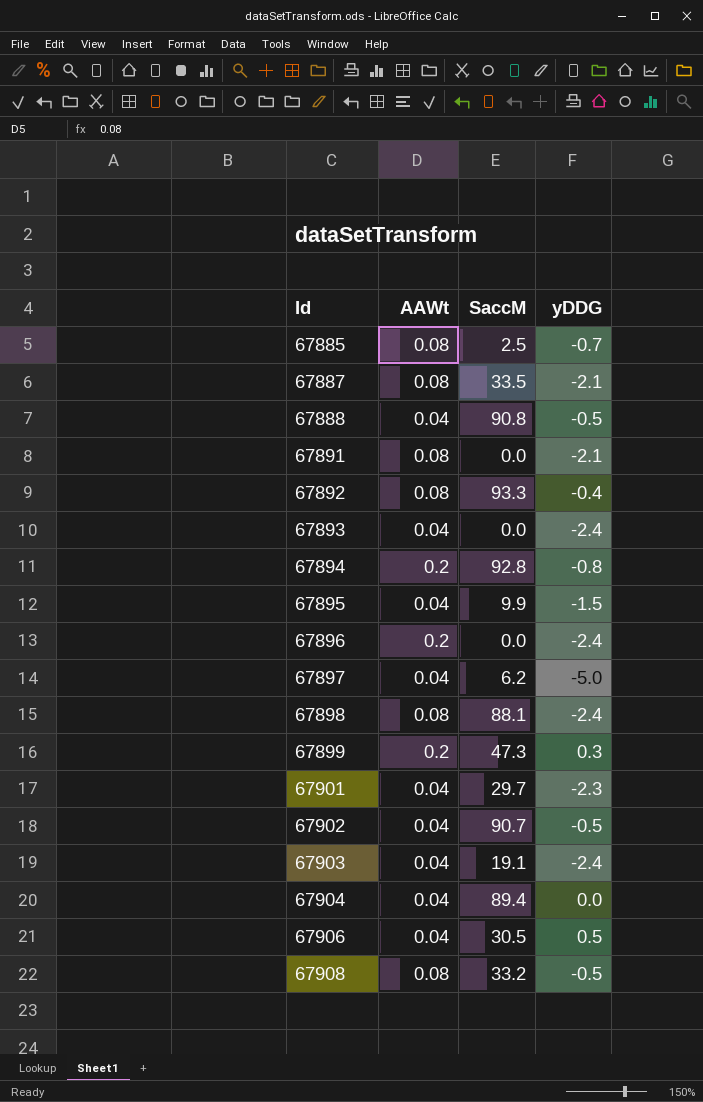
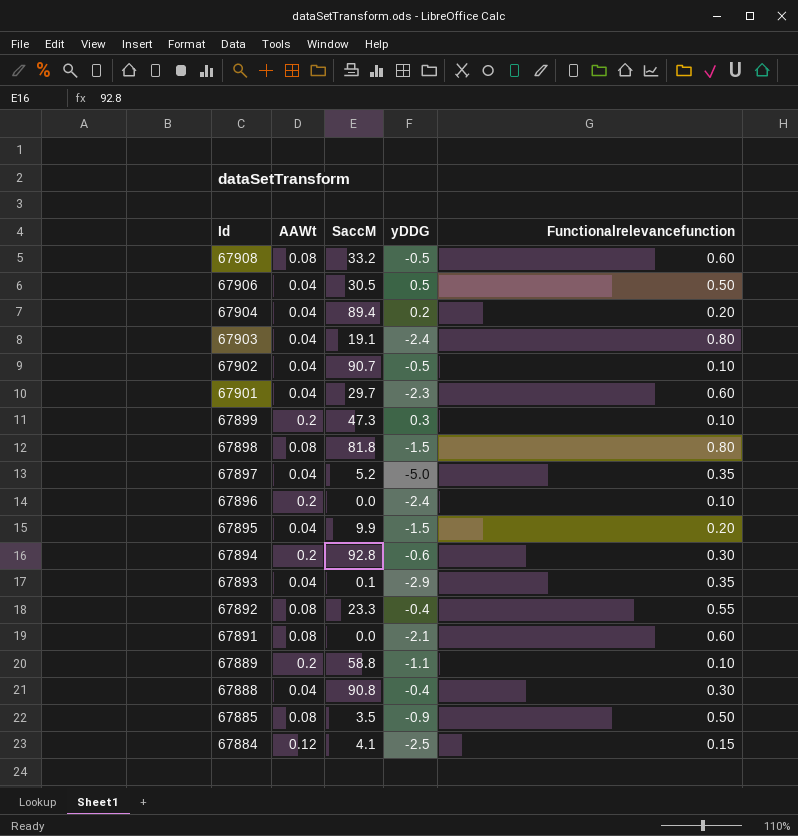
row order: Id ascending -> Id descending
column Functionalrelevancefunction | position: none -> 5
row 67887: 0.08 | 33.5 | -2.1 -> none
67904 | yDDG: 0.0 -> 0.2
67898 | SaccM: 88.1 -> 81.8
67898 | yDDG: -2.4 -> -1.5
67897 | SaccM: 6.2 -> 5.2
67894 | yDDG: -0.8 -> -0.6
67893 | SaccM: 0.0 -> 0.1
67893 | yDDG: -2.4 -> -2.9
67892 | SaccM: 93.3 -> 23.3
row 67889: none -> 0.2 | 58.8 | -1.1 | 0.10
67888 | yDDG: -0.5 -> -0.4
67885 | SaccM: 2.5 -> 3.5
67885 | yDDG: -0.7 -> -0.9
row 67884: none -> 0.12 | 4.1 | -2.5 | 0.15

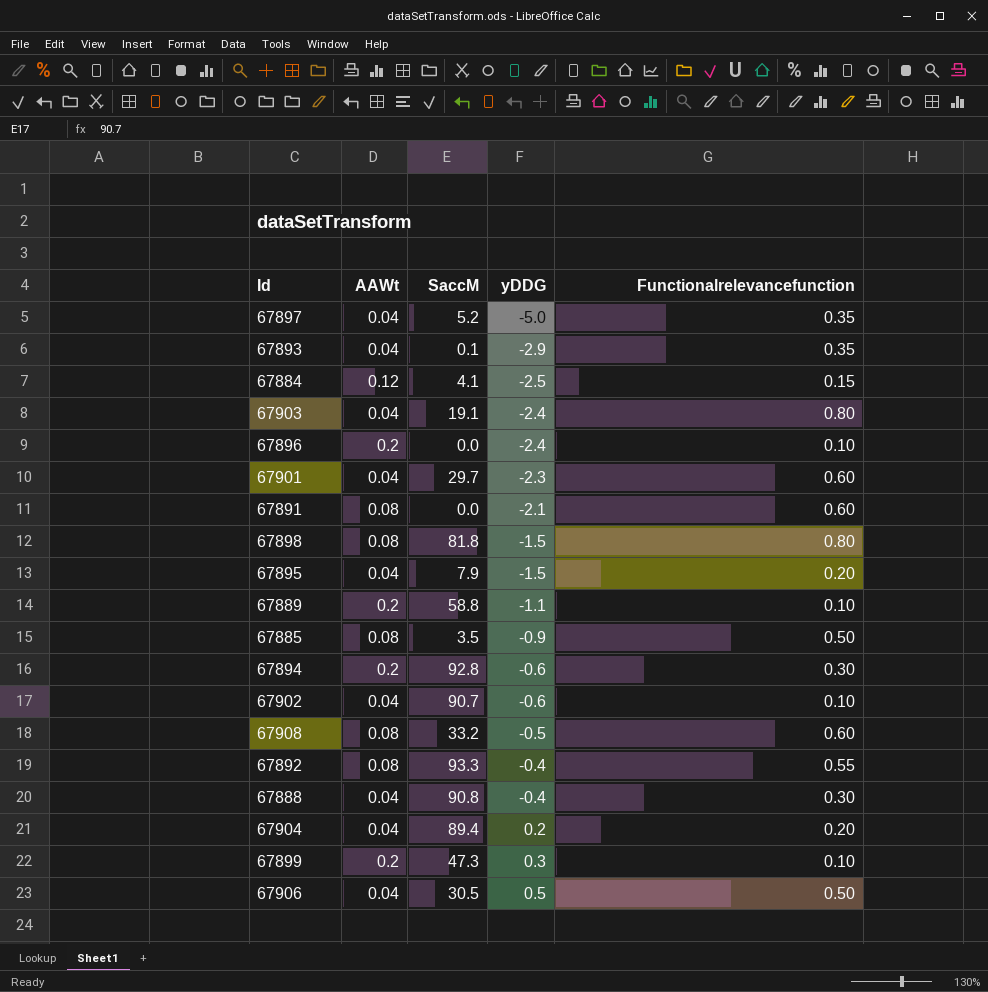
row order: Id descending -> yDDG ascending
67895 | SaccM: 9.9 -> 7.9
67902 | yDDG: -0.5 -> -0.6
67892 | SaccM: 23.3 -> 93.3

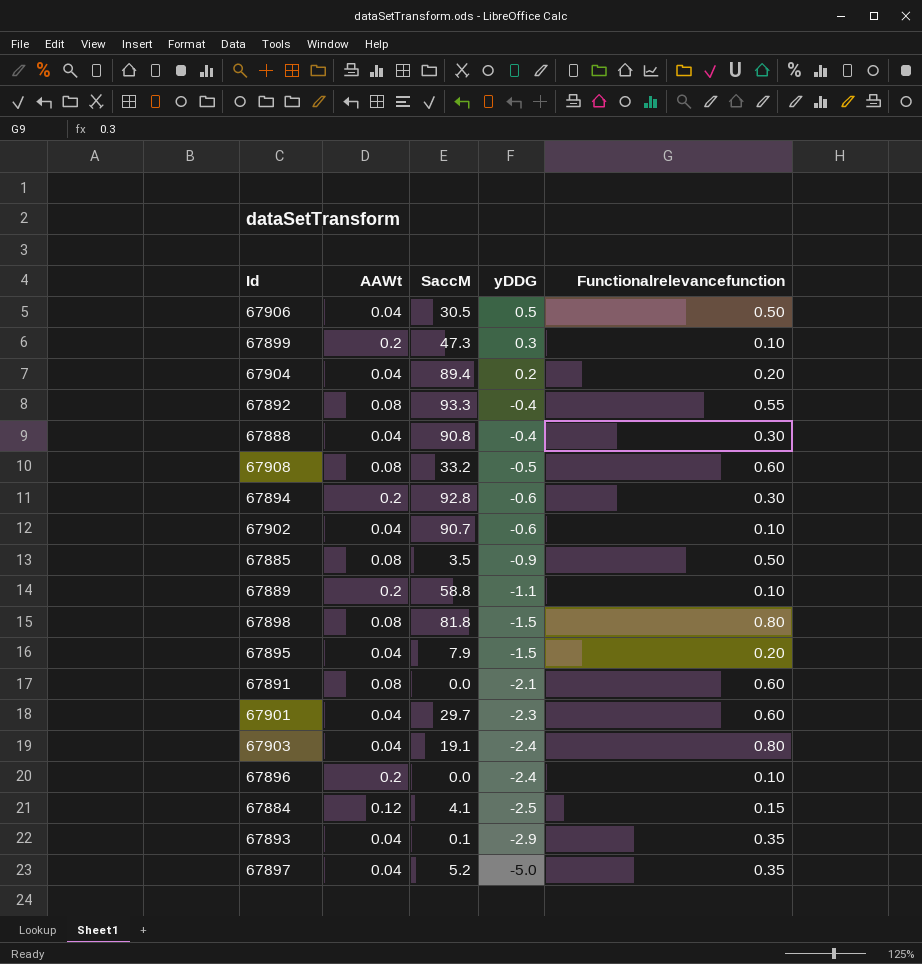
row order: yDDG ascending -> yDDG descending

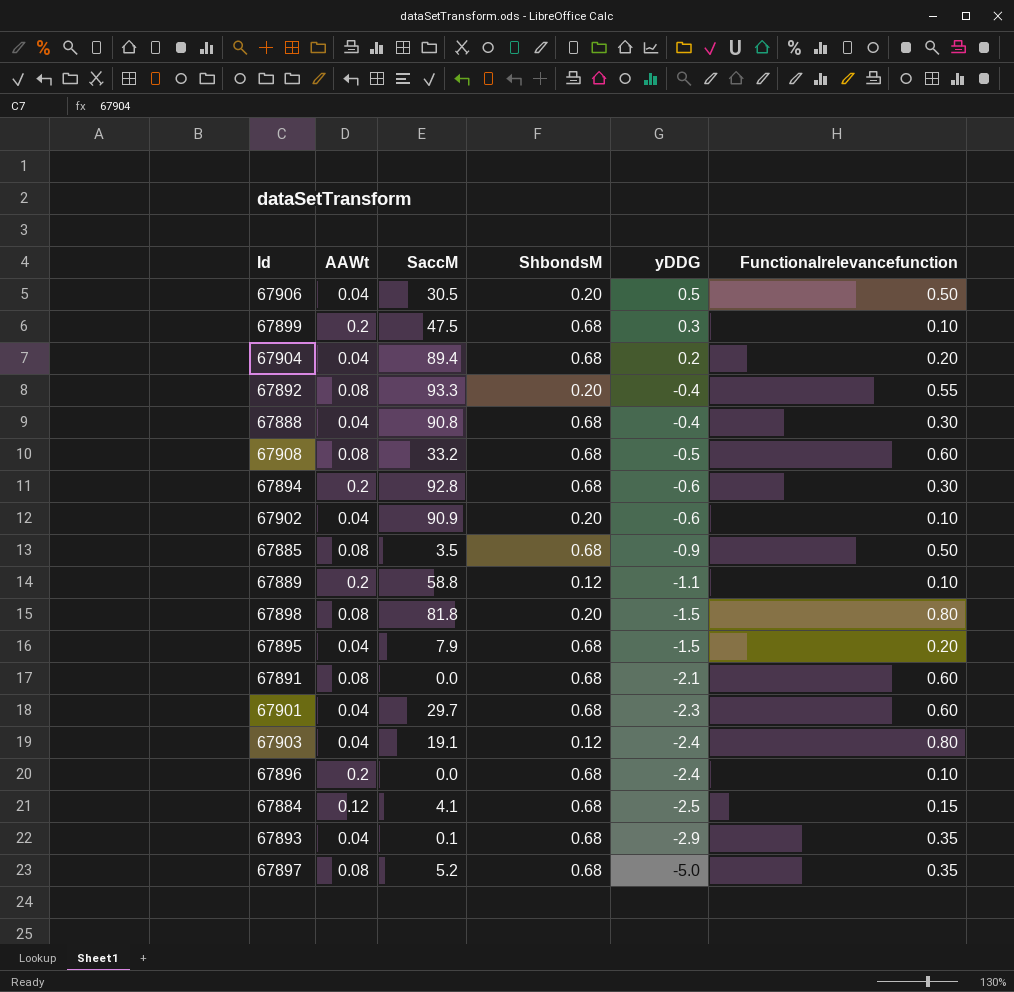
column ShbondsM | position: none -> 4
67899 | SaccM: 47.3 -> 47.5
67902 | SaccM: 90.7 -> 90.9
67897 | AAWt: 0.04 -> 0.08

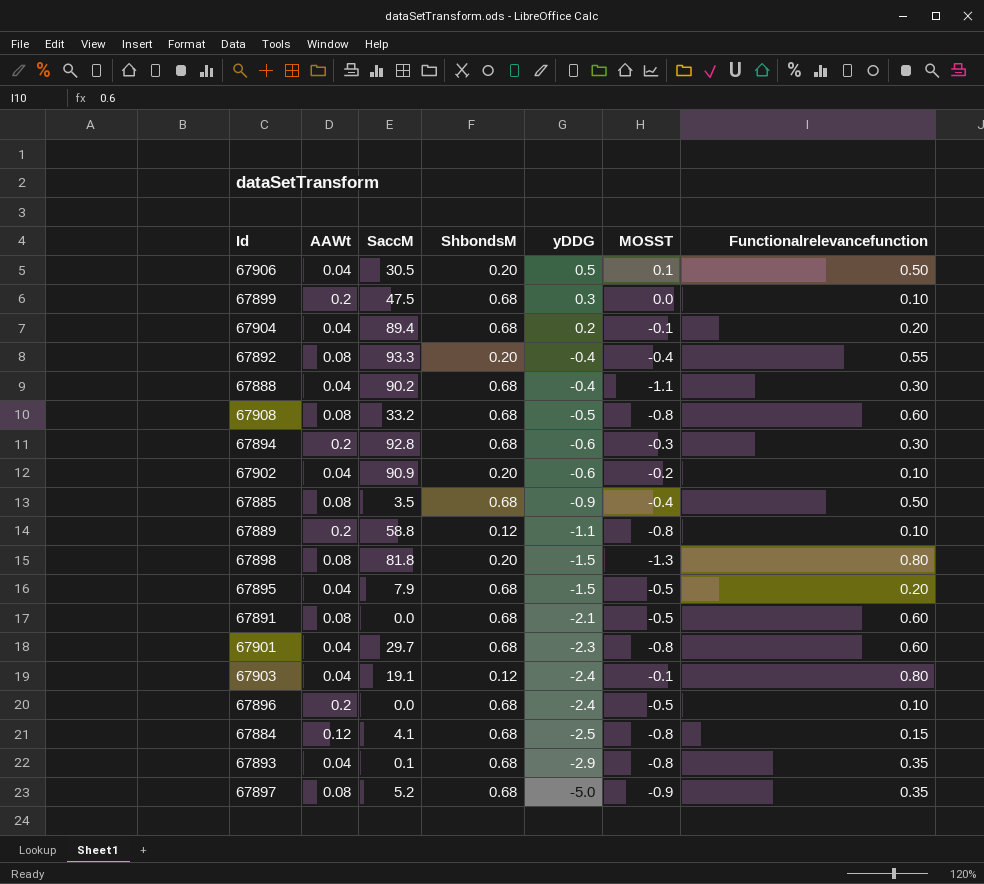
column MOSST | position: none -> 6
67888 | SaccM: 90.8 -> 90.2

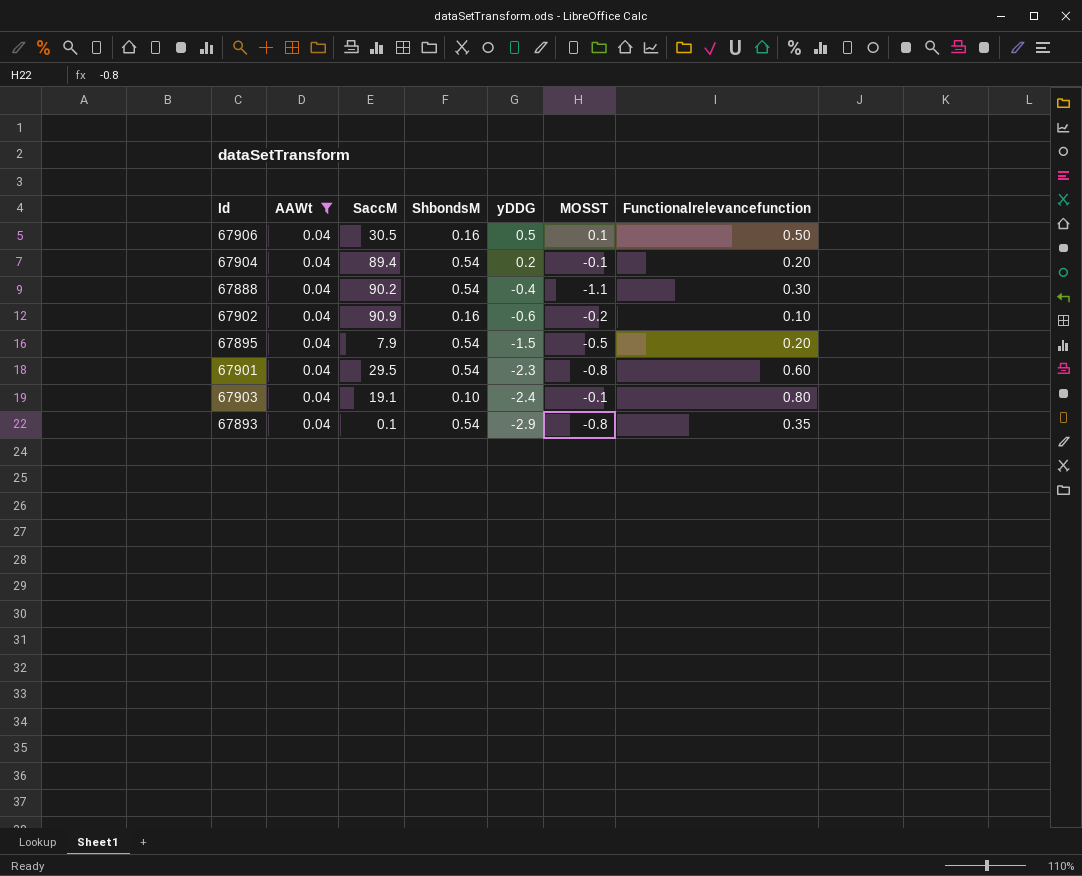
filter: none -> AAWt = 0.04
67906 | ShbondsM: 0.20 -> 0.16
67904 | ShbondsM: 0.68 -> 0.54
67888 | ShbondsM: 0.68 -> 0.54
67902 | ShbondsM: 0.20 -> 0.16
67895 | ShbondsM: 0.68 -> 0.54
67901 | SaccM: 29.7 -> 29.5
67901 | ShbondsM: 0.68 -> 0.54
67903 | ShbondsM: 0.12 -> 0.10
67893 | ShbondsM: 0.68 -> 0.54

